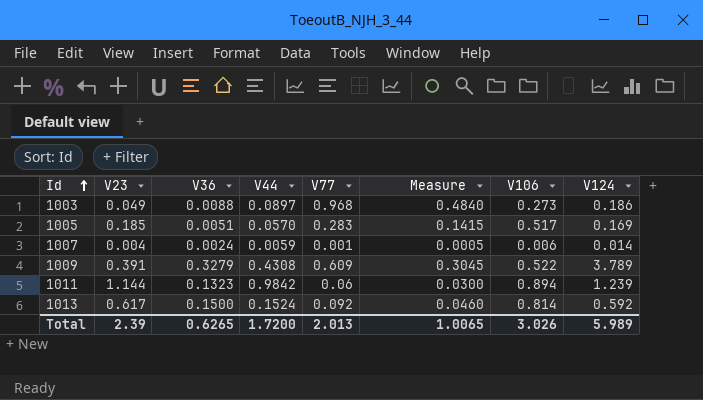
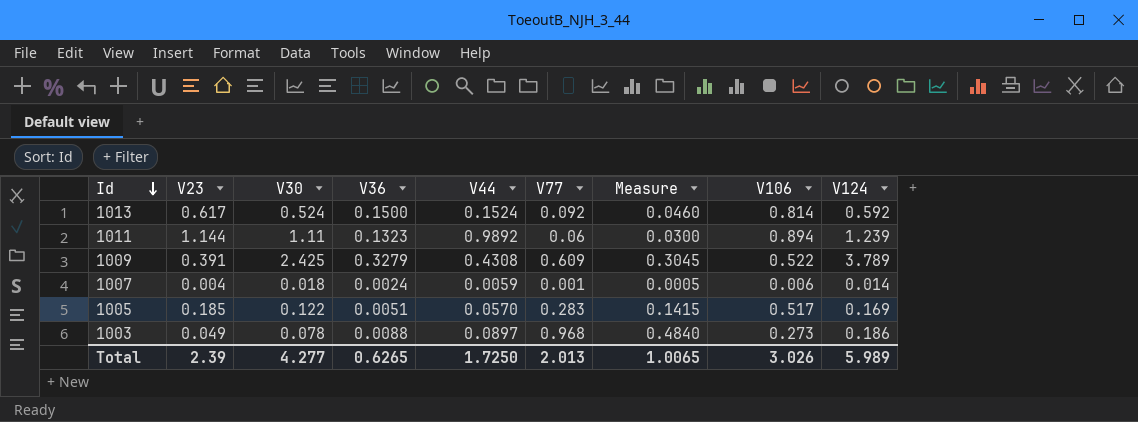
row order: Id ascending -> Id descending
column V30 | position: none -> 3
1011 | V44: 0.9842 -> 0.9892
Total | V44: 1.7200 -> 1.7250

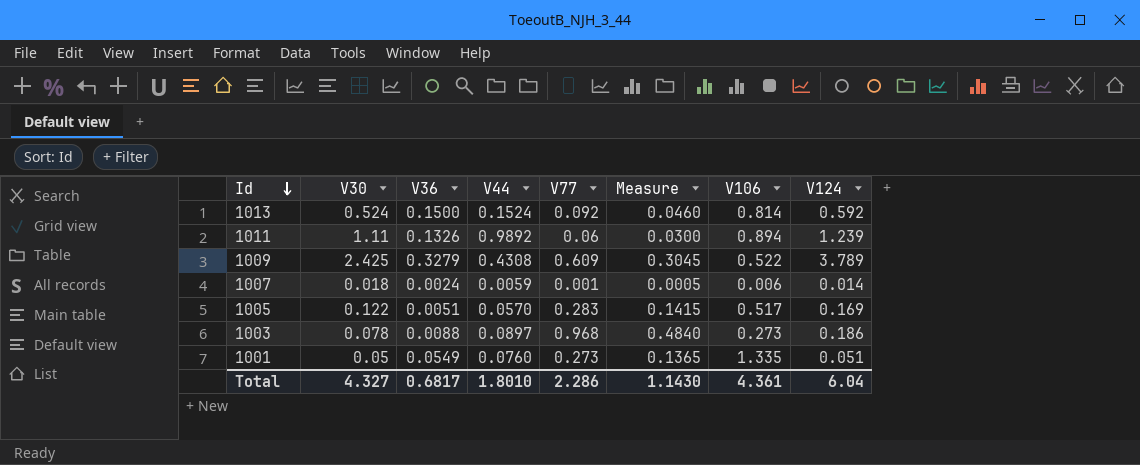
column V23 | position: 2 -> none
1011 | V36: 0.1323 -> 0.1326
row 1001: none -> 0.05 | 0.0549 | 0.0760 | 0.273 | 0.1365 | 1.335 | 0.051
Total | V30: 4.277 -> 4.327
Total | V36: 0.6265 -> 0.6817
Total | V44: 1.7250 -> 1.8010
Total | V77: 2.013 -> 2.286
Total | Measure: 1.0065 -> 1.1430
Total | V106: 3.026 -> 4.361
Total | V124: 5.989 -> 6.04

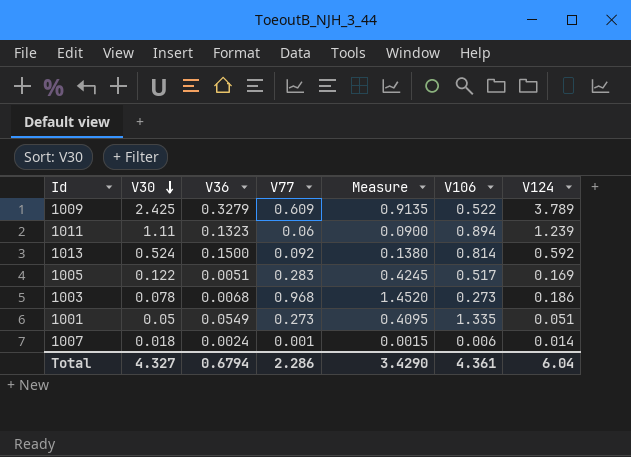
row order: Id descending -> V30 descending
column V44 | position: 4 -> none
column Measure | formula: [V77] * 0.5 -> [V77] * 1.5
1011 | V36: 0.1326 -> 0.1323
1003 | V36: 0.0088 -> 0.0068
Total | V36: 0.6817 -> 0.6794
Total | Measure: 1.1430 -> 3.4290

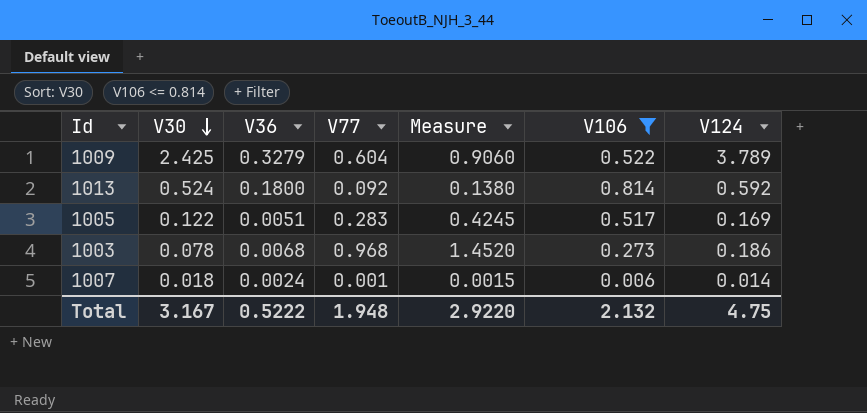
filter: none -> V106 <= 0.814
1009 | V77: 0.609 -> 0.604
1009 | Measure: 0.9135 -> 0.9060
1013 | V36: 0.1500 -> 0.1800
Total | V30: 4.327 -> 3.167
Total | V36: 0.6794 -> 0.5222
Total | V77: 2.286 -> 1.948
Total | Measure: 3.4290 -> 2.9220
Total | V106: 4.361 -> 2.132
Total | V124: 6.04 -> 4.75

